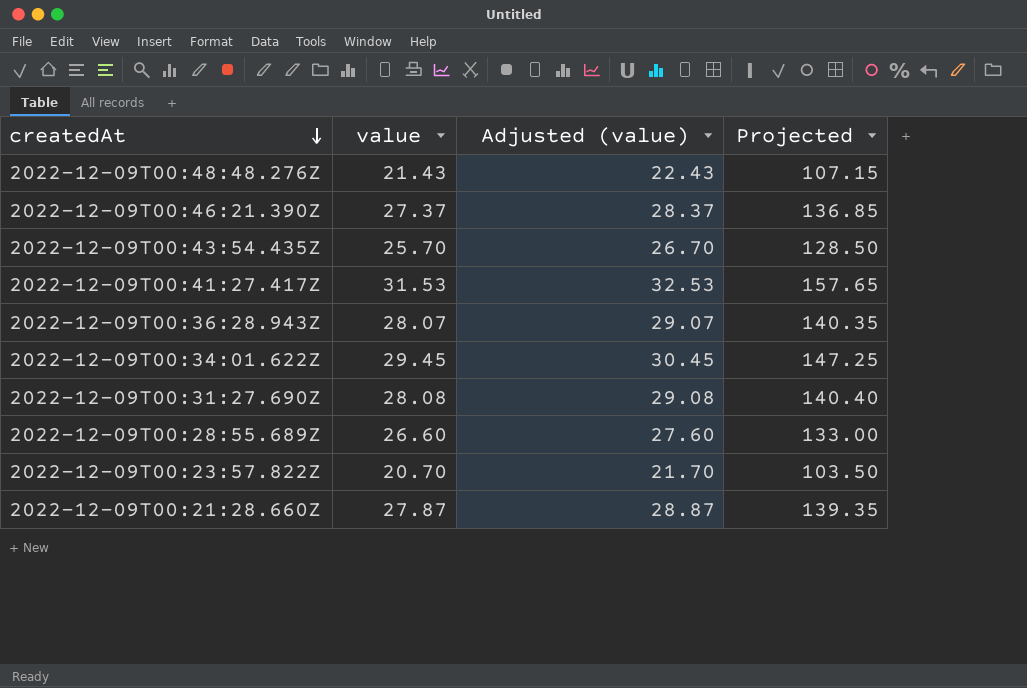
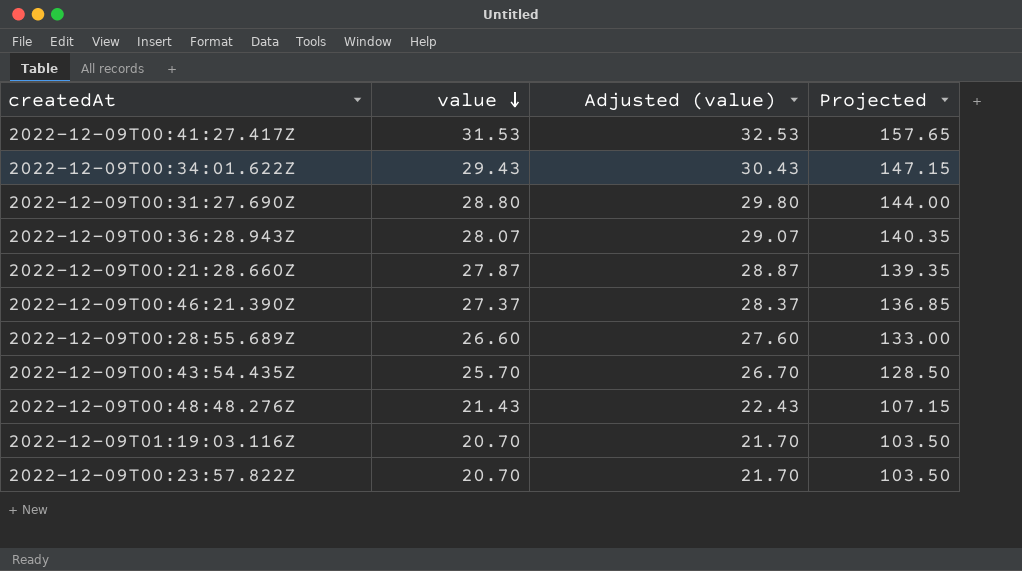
row order: createdAt descending -> value descending
2022-12-09T00:34:01.622Z | value: 29.45 -> 29.43
2022-12-09T00:34:01.622Z | Adjusted (value): 30.45 -> 30.43
2022-12-09T00:34:01.622Z | Projected: 147.25 -> 147.15
2022-12-09T00:31:27.690Z | value: 28.08 -> 28.80
2022-12-09T00:31:27.690Z | Adjusted (value): 29.08 -> 29.80
2022-12-09T00:31:27.690Z | Projected: 140.40 -> 144.00
row 2022-12-09T01:19:03.116Z: none -> 20.70 | 21.70 | 103.50

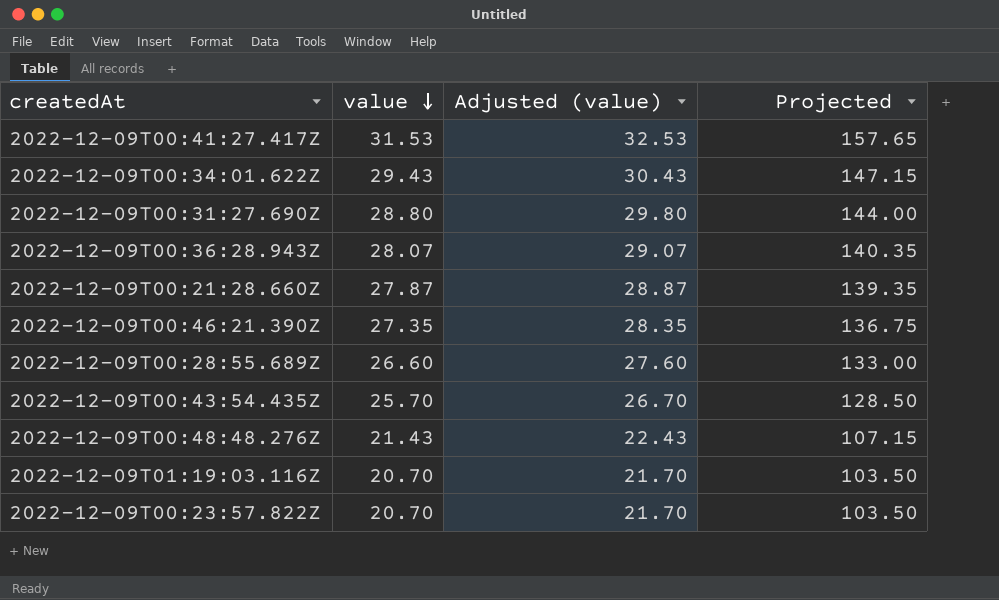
2022-12-09T00:46:21.390Z | value: 27.37 -> 27.35
2022-12-09T00:46:21.390Z | Adjusted (value): 28.37 -> 28.35
2022-12-09T00:46:21.390Z | Projected: 136.85 -> 136.75

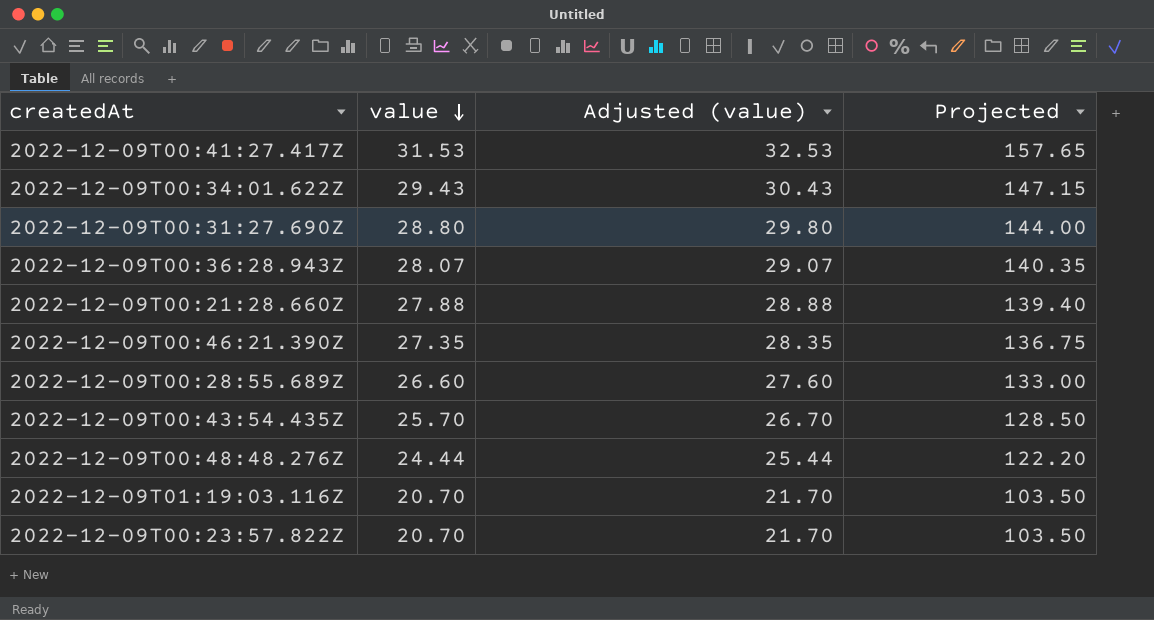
2022-12-09T00:21:28.660Z | value: 27.87 -> 27.88
2022-12-09T00:21:28.660Z | Adjusted (value): 28.87 -> 28.88
2022-12-09T00:21:28.660Z | Projected: 139.35 -> 139.40
2022-12-09T00:48:48.276Z | value: 21.43 -> 24.44
2022-12-09T00:48:48.276Z | Adjusted (value): 22.43 -> 25.44
2022-12-09T00:48:48.276Z | Projected: 107.15 -> 122.20

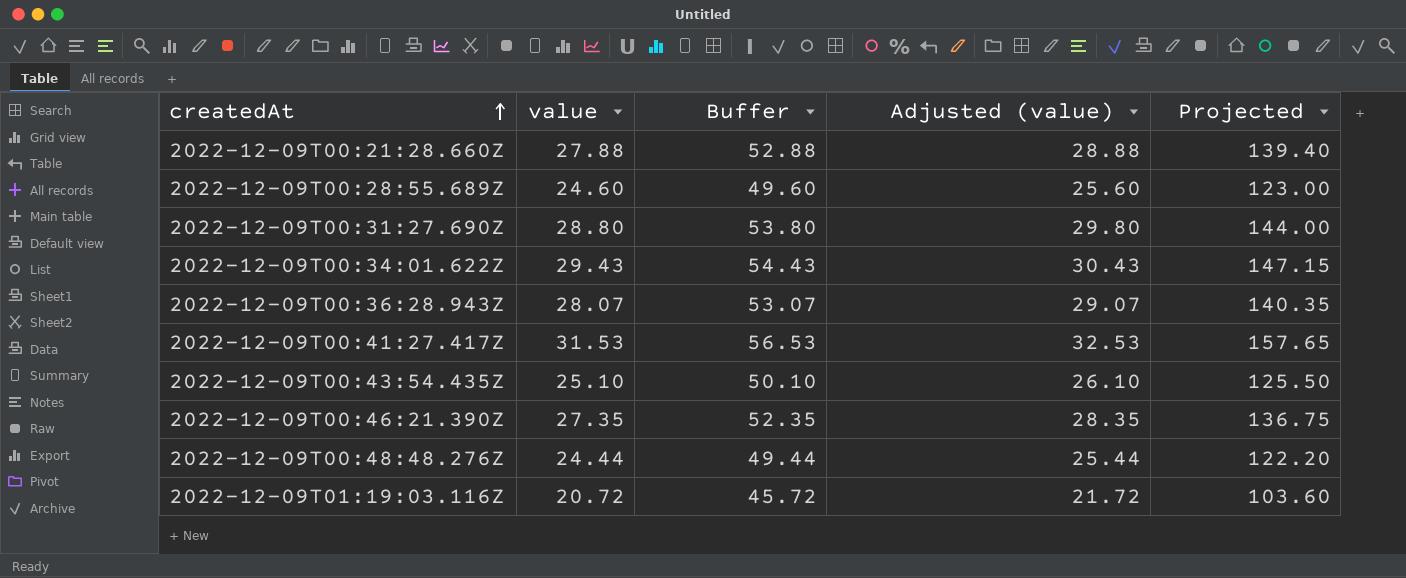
row order: value descending -> createdAt ascending
column Buffer | formula: none -> [value] + 25
row 2022-12-09T00:23:57.822Z: 20.70 | 21.70 | 103.50 -> none
2022-12-09T00:28:55.689Z | value: 26.60 -> 24.60
2022-12-09T00:28:55.689Z | Adjusted (value): 27.60 -> 25.60
2022-12-09T00:28:55.689Z | Projected: 133.00 -> 123.00
2022-12-09T00:43:54.435Z | value: 25.70 -> 25.10
2022-12-09T00:43:54.435Z | Adjusted (value): 26.70 -> 26.10
2022-12-09T00:43:54.435Z | Projected: 128.50 -> 125.50
2022-12-09T01:19:03.116Z | value: 20.70 -> 20.72
2022-12-09T01:19:03.116Z | Adjusted (value): 21.70 -> 21.72
2022-12-09T01:19:03.116Z | Projected: 103.50 -> 103.60

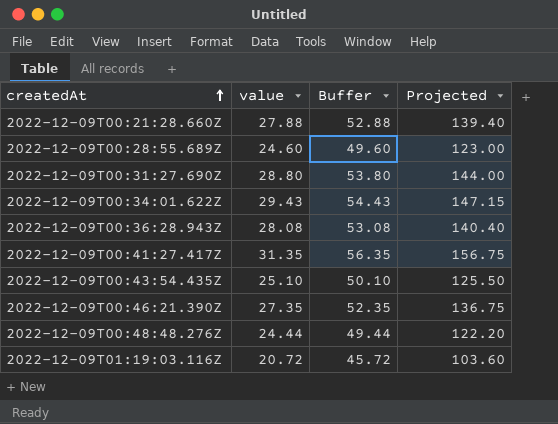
column Adjusted (value) | formula: [value] + 1 -> none
2022-12-09T00:36:28.943Z | value: 28.07 -> 28.08
2022-12-09T00:36:28.943Z | Buffer: 53.07 -> 53.08
2022-12-09T00:36:28.943Z | Projected: 140.35 -> 140.40
2022-12-09T00:41:27.417Z | value: 31.53 -> 31.35
2022-12-09T00:41:27.417Z | Buffer: 56.53 -> 56.35
2022-12-09T00:41:27.417Z | Projected: 157.65 -> 156.75

